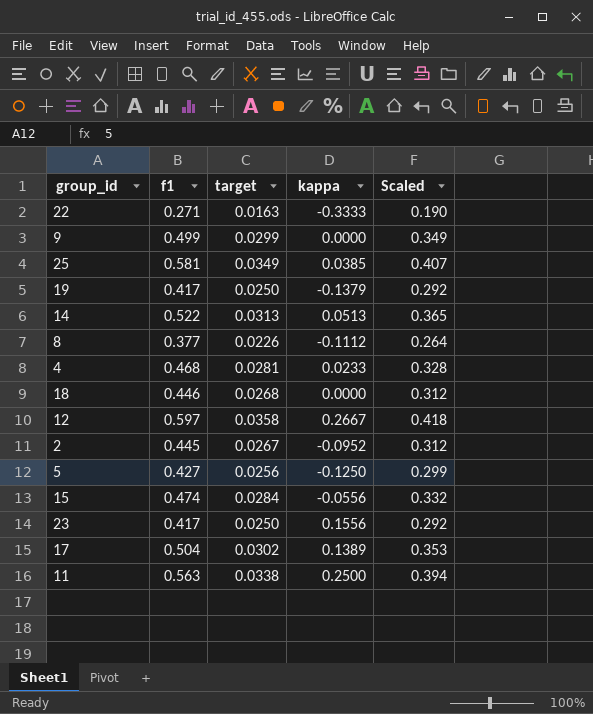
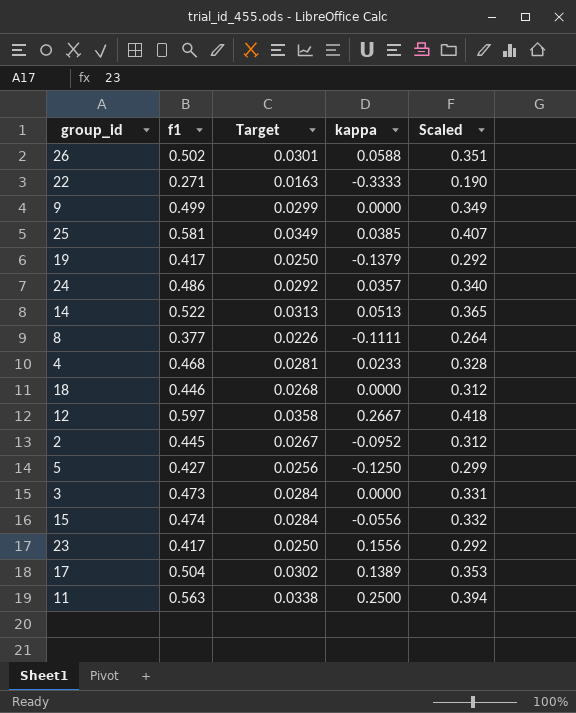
column name: target -> Target
row 26: none -> 0.502 | 0.0301 | 0.0588 | 0.351
row 24: none -> 0.486 | 0.0292 | 0.0357 | 0.340
8 | kappa: -0.1112 -> -0.1111
row 3: none -> 0.473 | 0.0284 | 0.0000 | 0.331

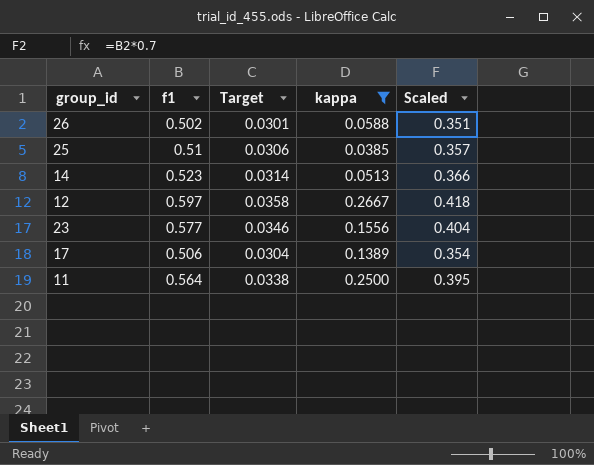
filter: none -> kappa >= 0.0385
25 | f1: 0.581 -> 0.51
25 | Target: 0.0349 -> 0.0306
25 | Scaled: 0.407 -> 0.357
14 | f1: 0.522 -> 0.523
14 | Target: 0.0313 -> 0.0314
14 | Scaled: 0.365 -> 0.366
23 | f1: 0.417 -> 0.577
23 | Target: 0.0250 -> 0.0346
23 | Scaled: 0.292 -> 0.404
17 | f1: 0.504 -> 0.506
17 | Target: 0.0302 -> 0.0304
17 | Scaled: 0.353 -> 0.354
11 | f1: 0.563 -> 0.564
11 | Scaled: 0.394 -> 0.395

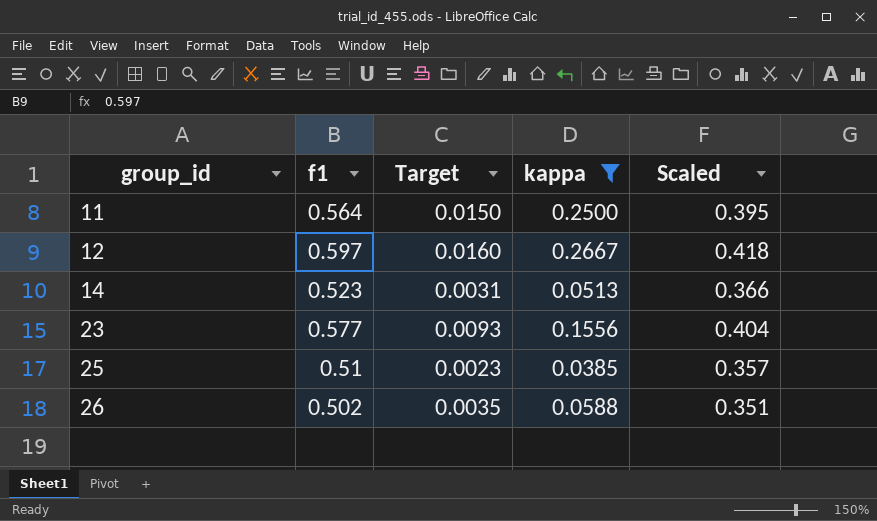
row order: none -> group_id ascending
column Target | formula: [f1] * 0.06 -> [kappa] * 0.06
row 17: 0.506 | 0.0304 | 0.1389 | 0.354 -> none

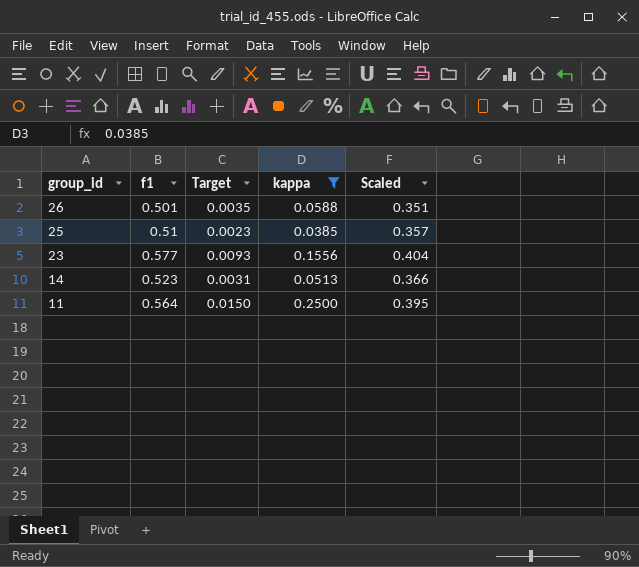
row order: group_id ascending -> group_id descending
row 12: 0.597 | 0.0160 | 0.2667 | 0.418 -> none
26 | f1: 0.502 -> 0.501

